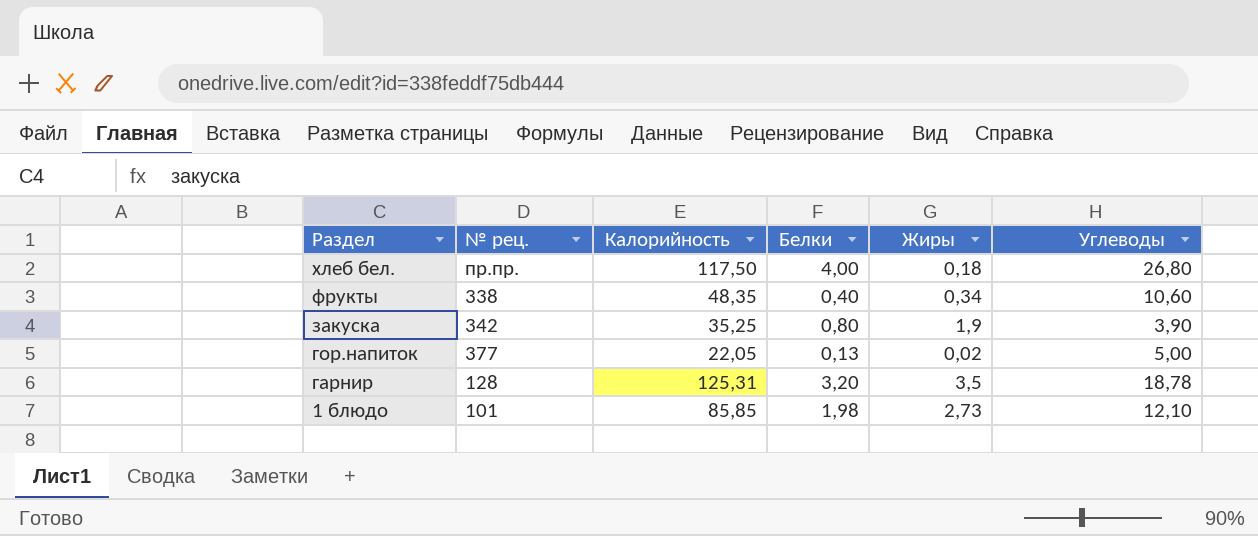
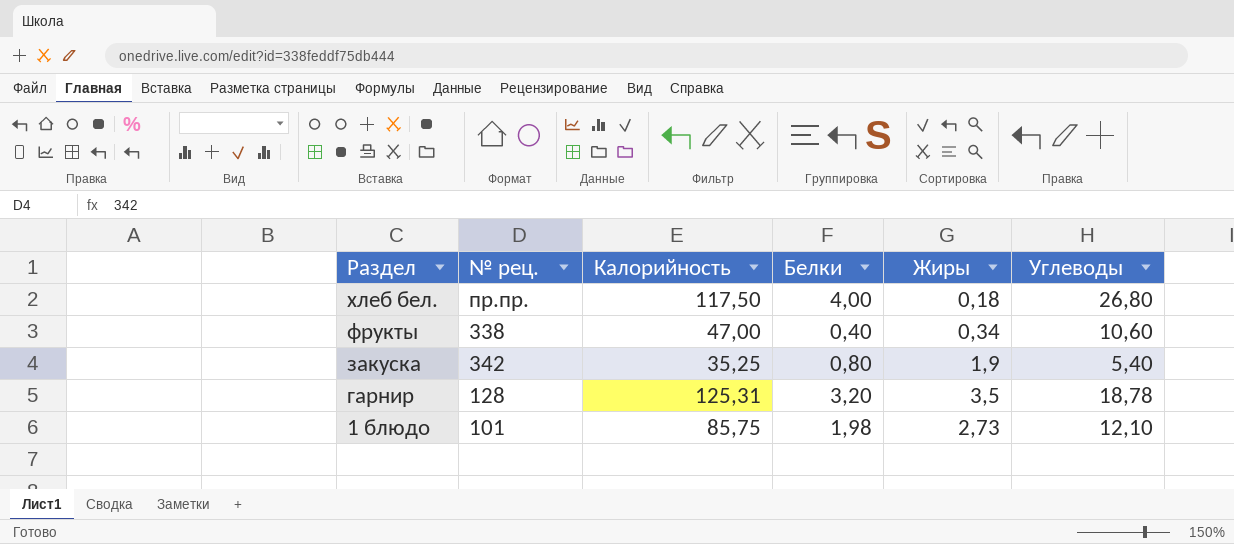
row гор.напиток: 377 | 22,05 | 0,13 | 0,02 | 5,00 -> none
фрукты | Калорийность: 48,35 -> 47,00
закуска | Углеводы: 3,90 -> 5,40
1 блюдо | Калорийность: 85,85 -> 85,75

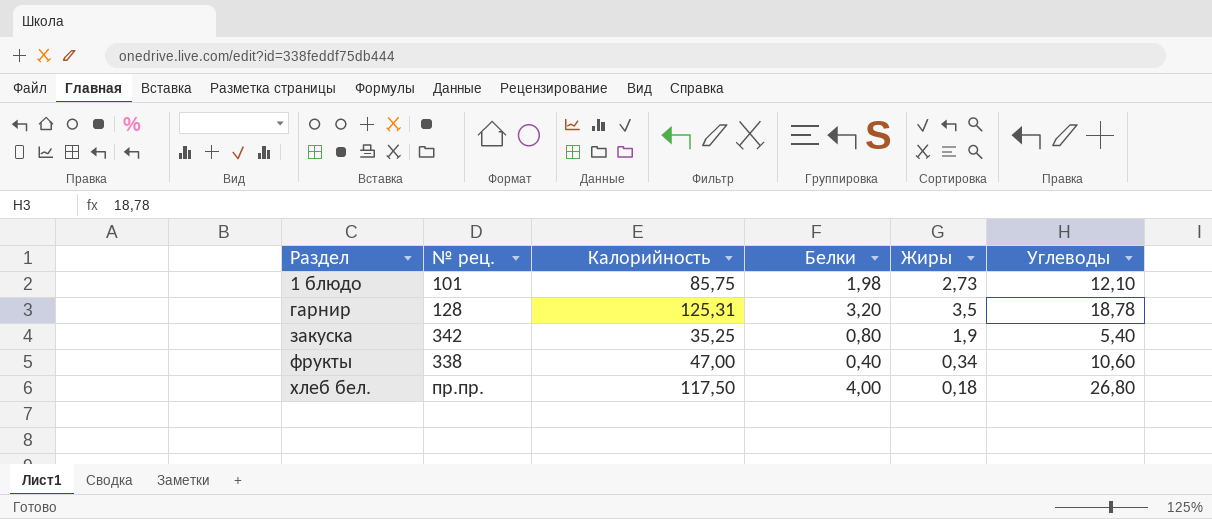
row order: Раздел descending -> Раздел ascending

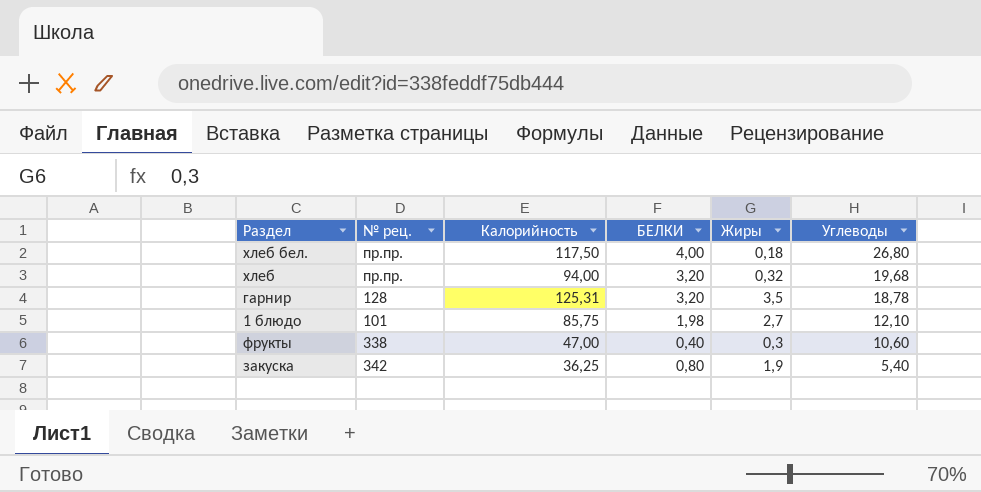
row order: Раздел ascending -> Углеводы descending
column name: Белки -> БЕЛКИ
row хлеб: none -> пр.пр. | 94,00 | 3,20 | 0,32 | 19,68
1 блюдо | Жиры: 2,73 -> 2,7
фрукты | Жиры: 0,34 -> 0,3
закуска | Калорийность: 35,25 -> 36,25

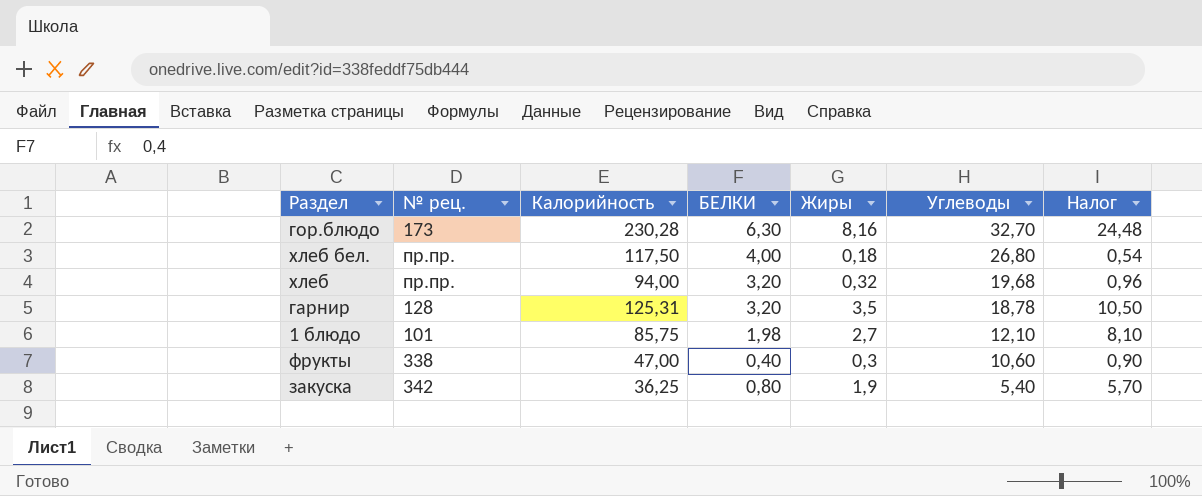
column Налог | formula: none -> [Жиры] * 3
row гор.блюдо: none -> 173 | 230,28 | 6,30 | 8,16 | 32,70 | 24,48

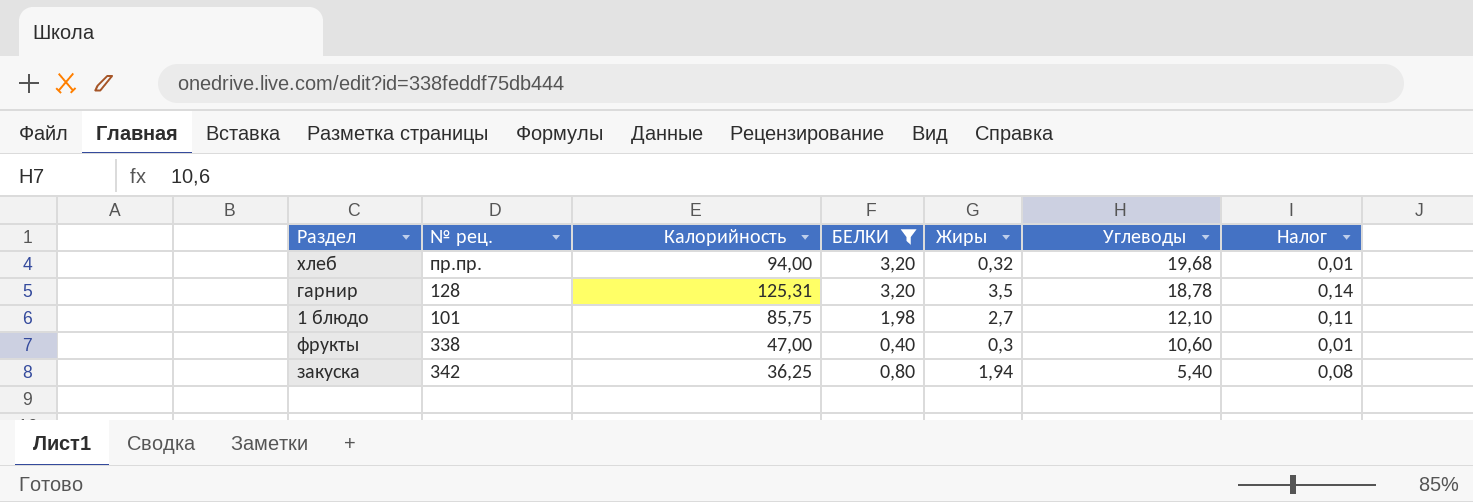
filter: none -> БЕЛКИ <= 3,20
column Налог | formula: [Жиры] * 3 -> [Жиры] * 0,04
закуска | Жиры: 1,9 -> 1,94

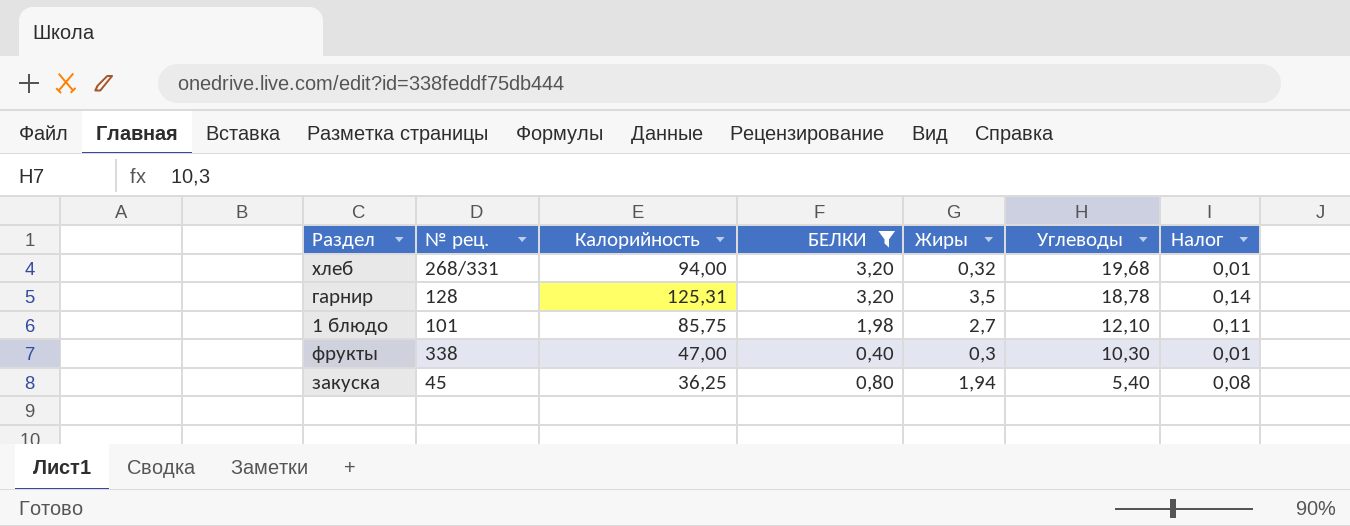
хлеб | № рец.: пр.пр. -> 268/331
фрукты | Углеводы: 10,60 -> 10,30
закуска | № рец.: 342 -> 45

